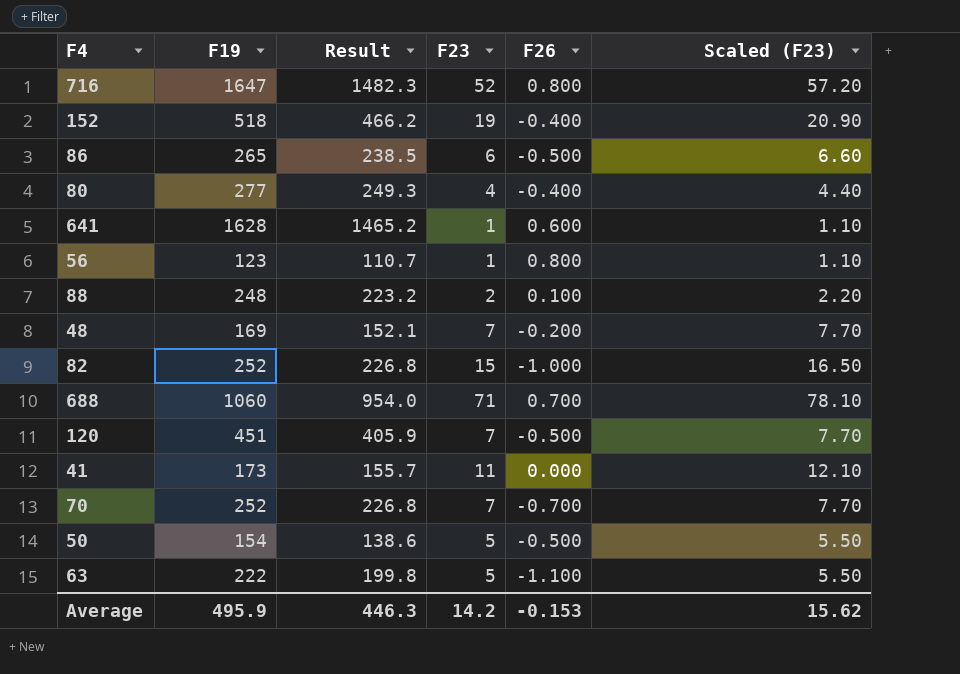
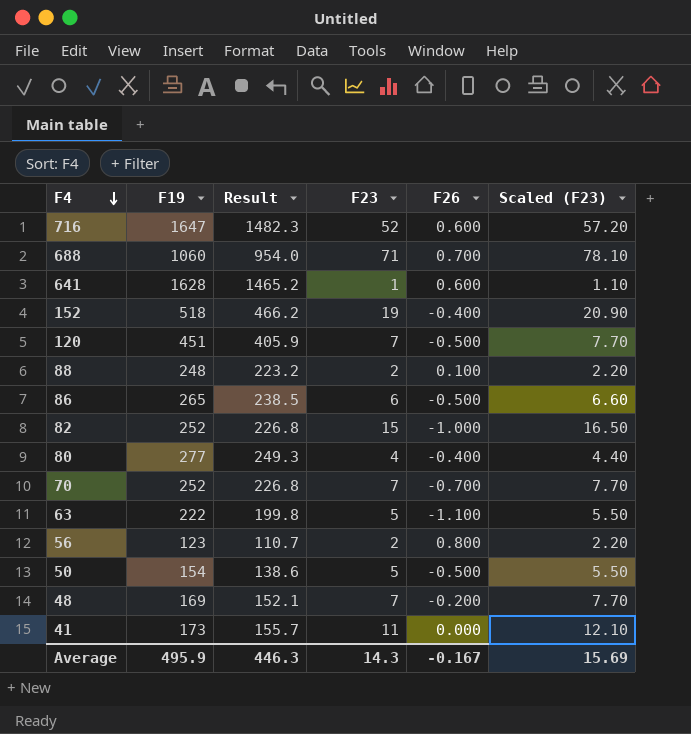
row order: none -> F4 descending
716 | F26: 0.800 -> 0.600
56 | F23: 1 -> 2
56 | Scaled (F23): 1.10 -> 2.20
Average | F23: 14.2 -> 14.3
Average | F26: -0.153 -> -0.167
Average | Scaled (F23): 15.62 -> 15.69

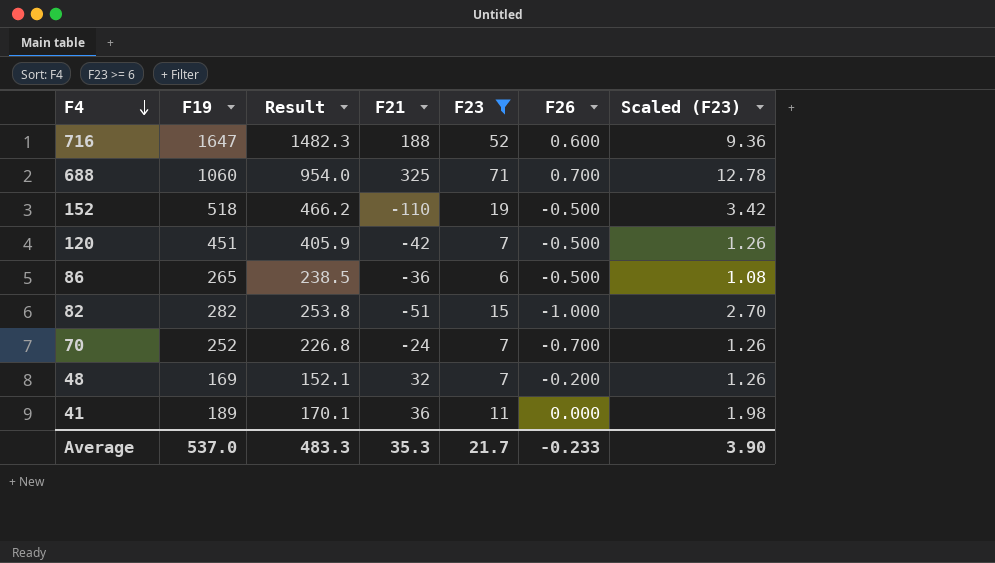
filter: none -> F23 >= 6
column F21 | position: none -> 4
column Scaled (F23) | formula: [F23] * 1.1 -> [F23] * 0.18
152 | F26: -0.400 -> -0.500
82 | F19: 252 -> 282
82 | Result: 226.8 -> 253.8
41 | F19: 173 -> 189
41 | Result: 155.7 -> 170.1
Average | F19: 495.9 -> 537.0
Average | Result: 446.3 -> 483.3
Average | F23: 14.3 -> 21.7
Average | F26: -0.167 -> -0.233
Average | Scaled (F23): 15.69 -> 3.90

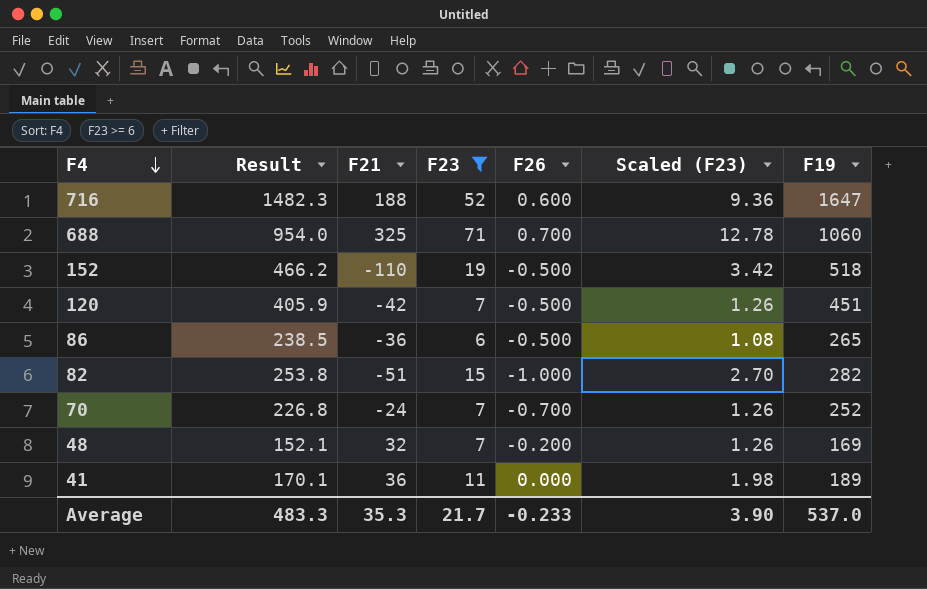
column F19 | position: 2 -> 7

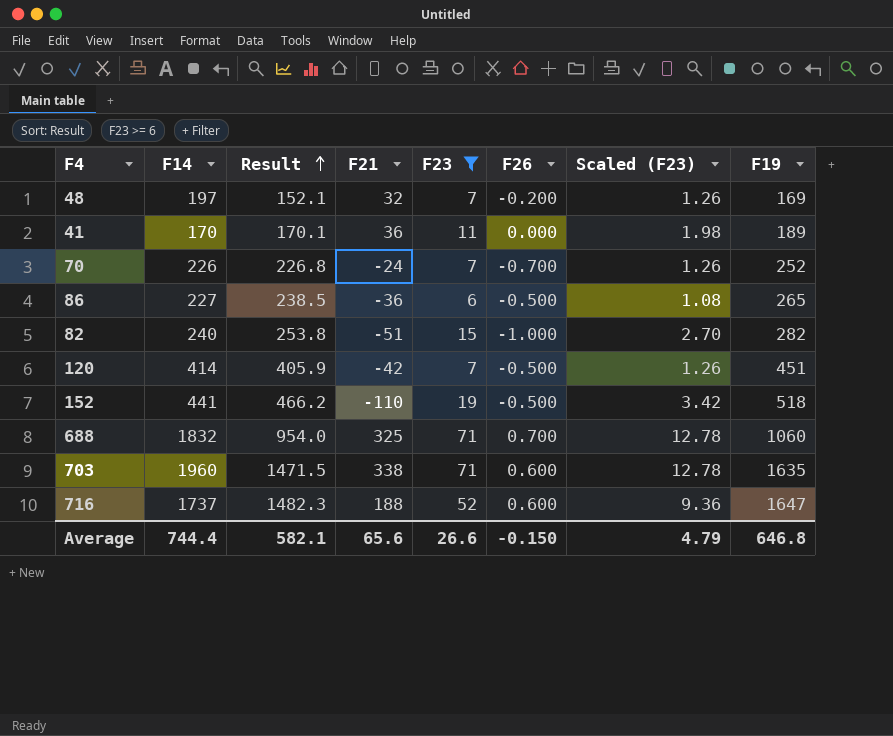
row order: F4 descending -> Result ascending
column F14 | position: none -> 2
row 703: none -> 1960 | 1471.5 | 338 | 71 | 0.600 | 12.78 | 1635
Average | Result: 483.3 -> 582.1
Average | F21: 35.3 -> 65.6
Average | F23: 21.7 -> 26.6
Average | F26: -0.233 -> -0.150
Average | Scaled (F23): 3.90 -> 4.79
Average | F19: 537.0 -> 646.8

